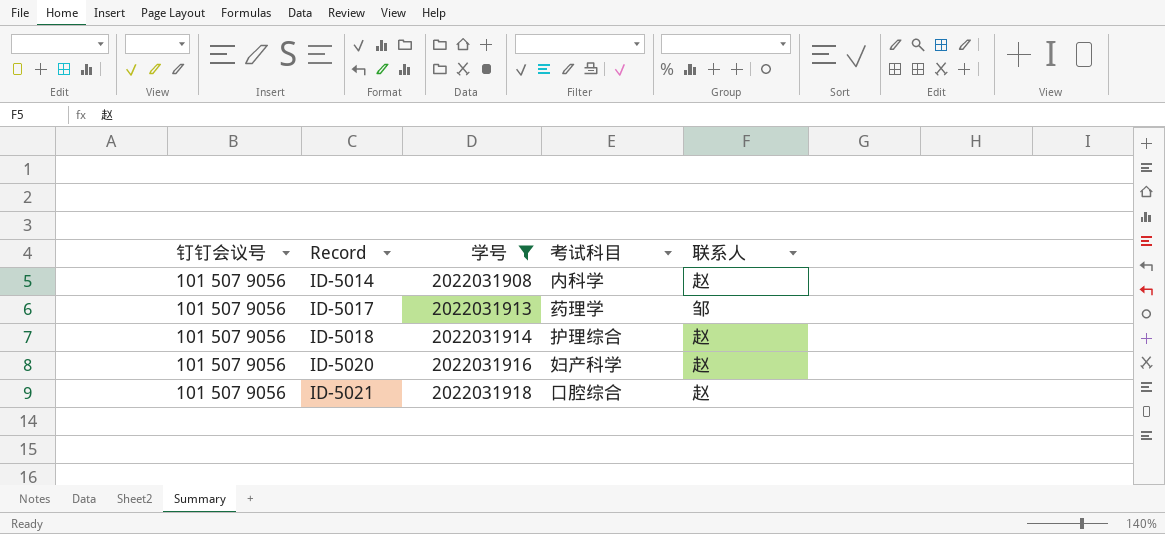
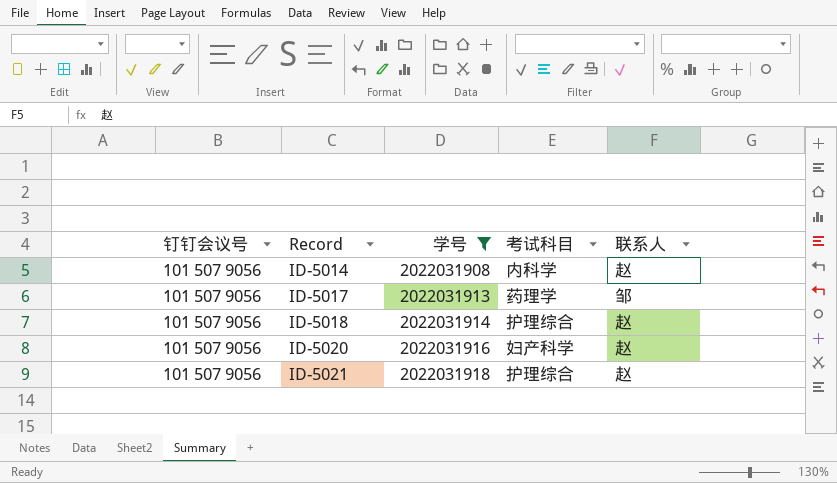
ID-5021 | 考试科目: 口腔综合 -> 护理综合

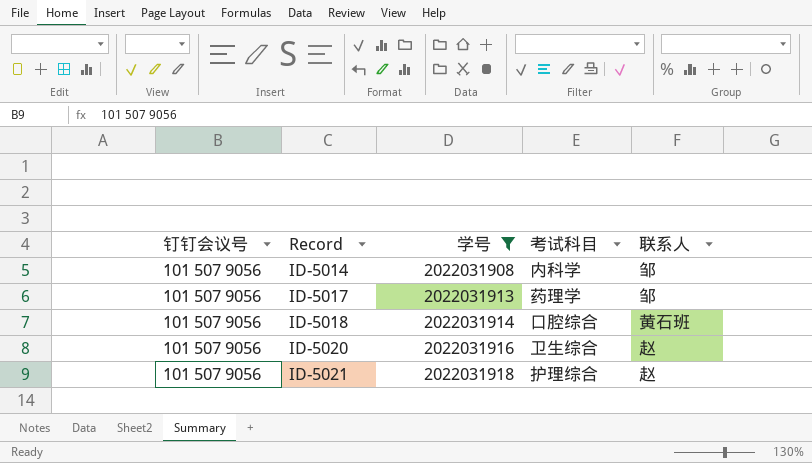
ID-5014 | 联系人: 赵 -> 邹
ID-5018 | 考试科目: 护理综合 -> 口腔综合
ID-5018 | 联系人: 赵 -> 黄石班
ID-5020 | 考试科目: 妇产科学 -> 卫生综合

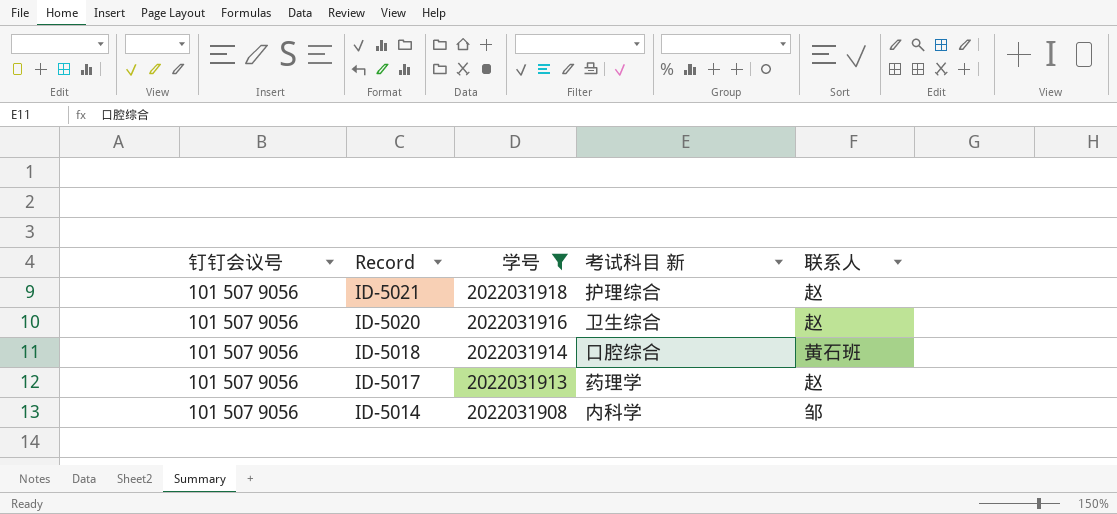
row order: Record ascending -> Record descending
column name: 考试科目 -> 考试科目 新
ID-5017 | 联系人: 邹 -> 赵

